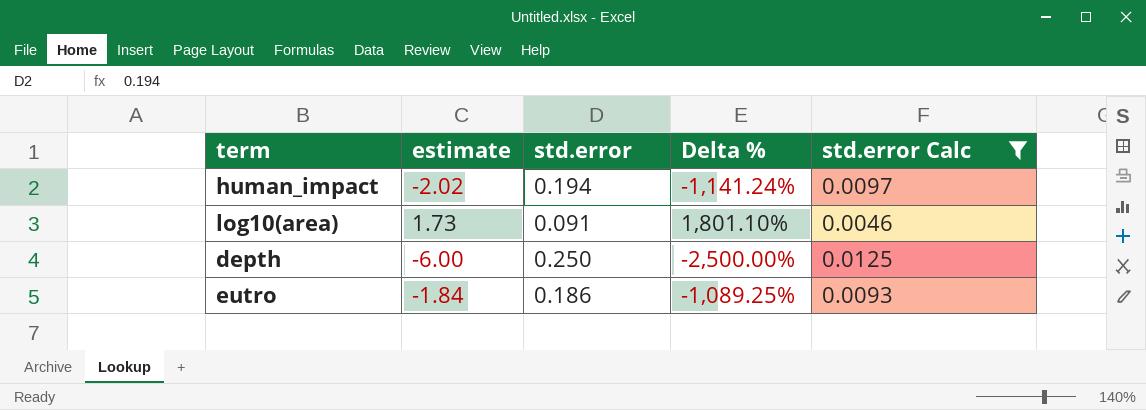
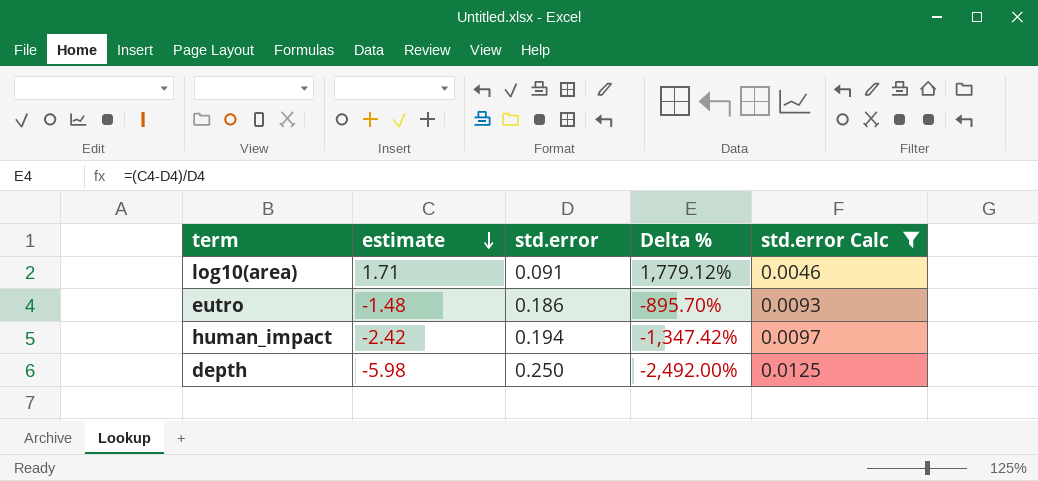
row order: none -> estimate descending
log10(area) | estimate: 1.73 -> 1.71
log10(area) | Delta %: 1,801.10% -> 1,779.12%
eutro | estimate: -1.84 -> -1.48
eutro | Delta %: -1,089.25% -> -895.70%
human_impact | estimate: -2.02 -> -2.42
human_impact | Delta %: -1,141.24% -> -1,347.42%
depth | estimate: -6.00 -> -5.98
depth | Delta %: -2,500.00% -> -2,492.00%

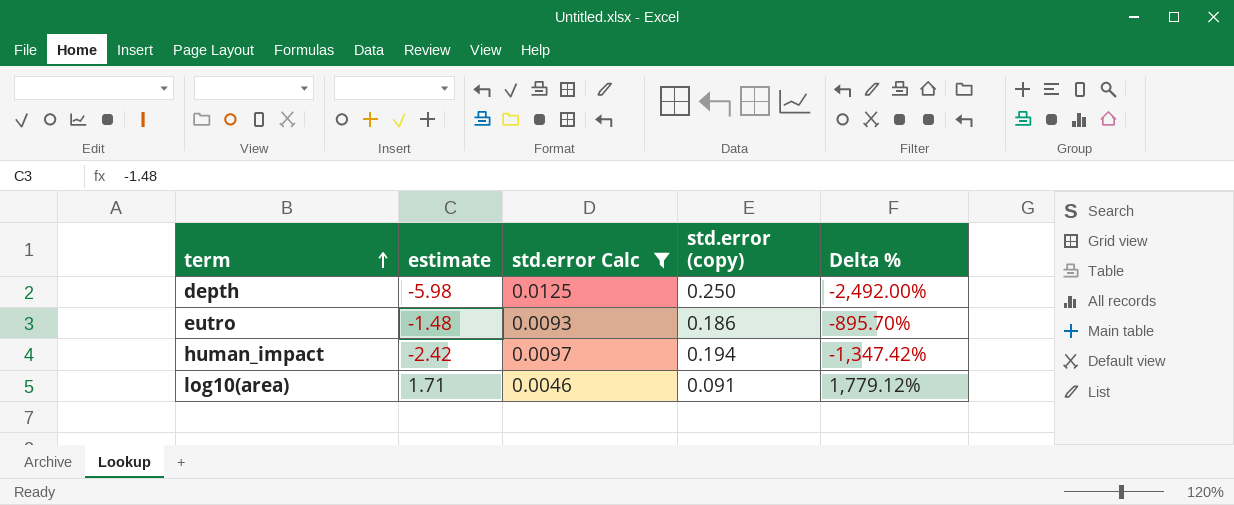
row order: estimate descending -> term ascending
column std.error Calc | position: 5 -> 3
column name: std.error -> std.error (copy)

